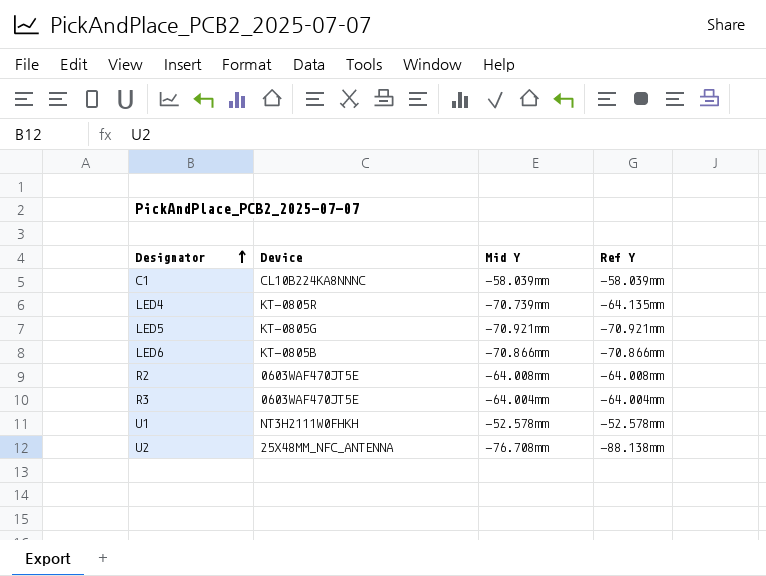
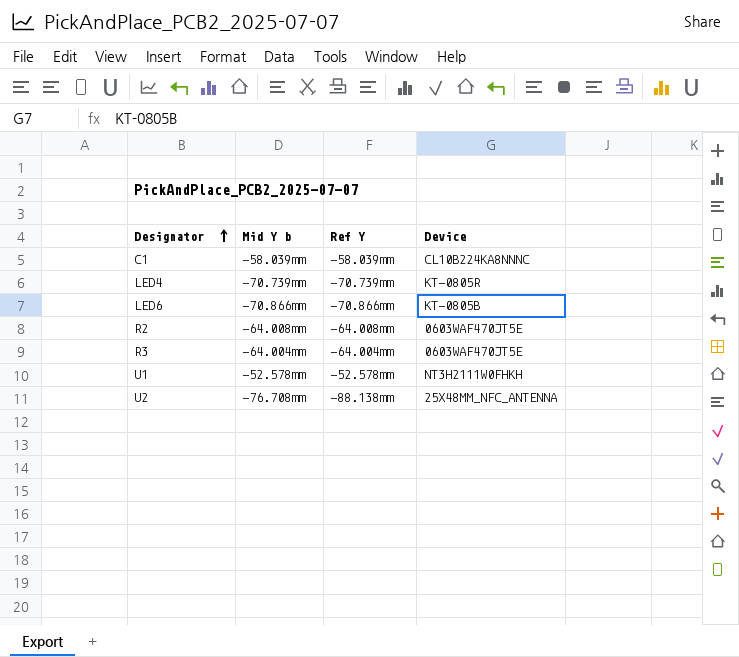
column name: Mid Y -> Mid Y b
column Device | position: 2 -> 4
row LED5: KT-0805G | -70.921mm | -70.921mm -> none
LED4 | Ref Y: -64.135mm -> -70.739mm

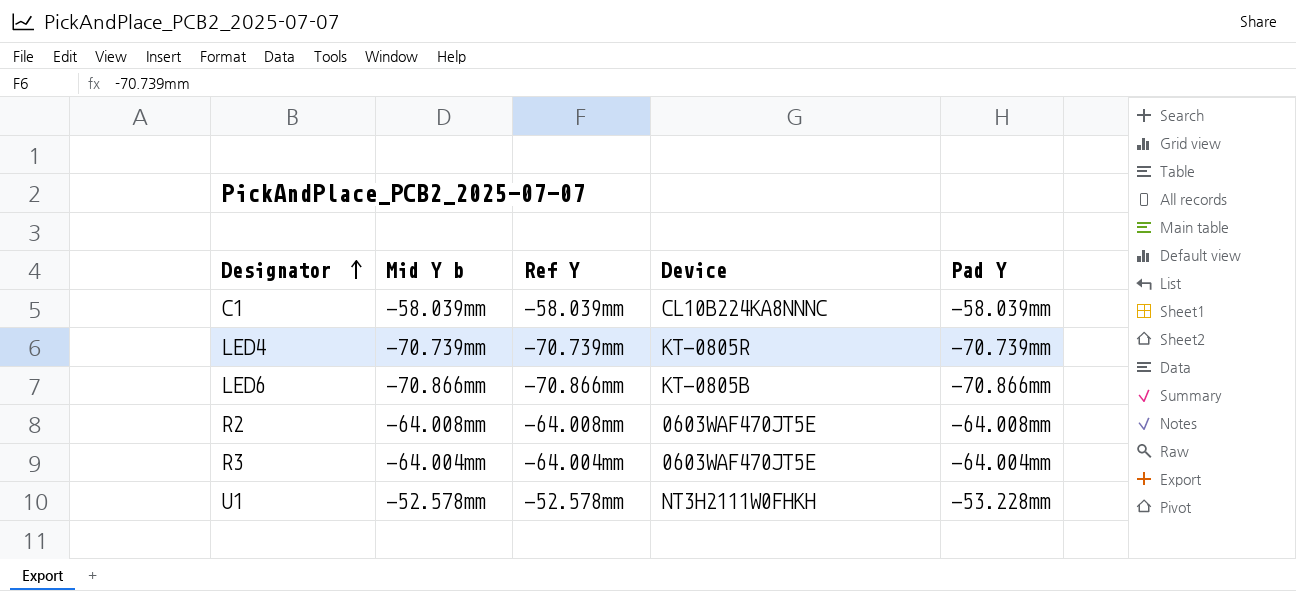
column Pad Y | position: none -> 5
row U2: -76.708mm | -88.138mm | 25X48MM_NFC_ANTENNA -> none

